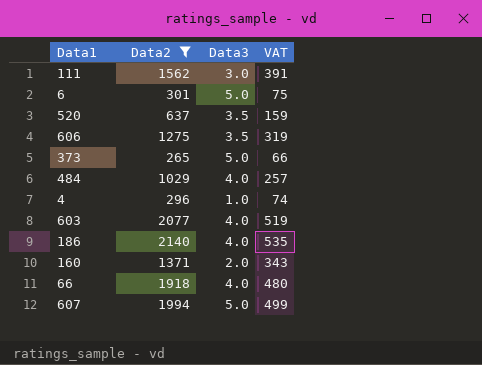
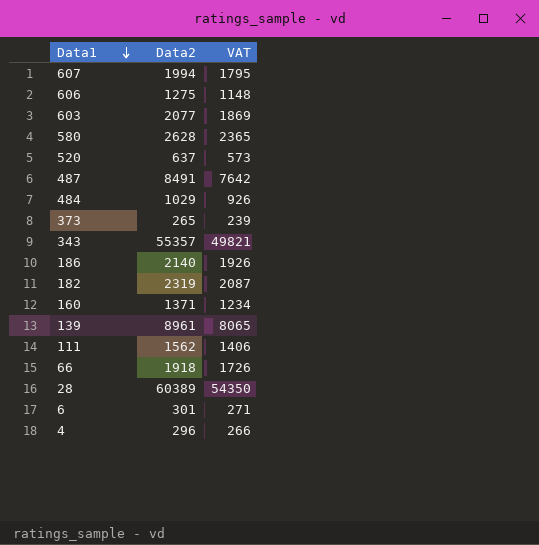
filter: Data2 <= 2140 -> none
row order: none -> Data1 descending
column Data3 | position: 3 -> none
column VAT | formula: [Data2] * 0.25 -> [Data2] * 0.9

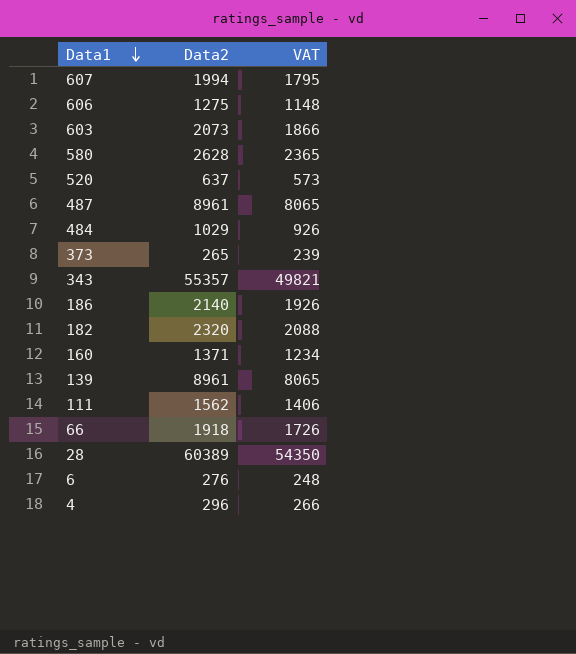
603 | Data2: 2077 -> 2073
603 | VAT: 1869 -> 1866
487 | Data2: 8491 -> 8961
487 | VAT: 7642 -> 8065
182 | Data2: 2319 -> 2320
182 | VAT: 2087 -> 2088
6 | Data2: 301 -> 276
6 | VAT: 271 -> 248

